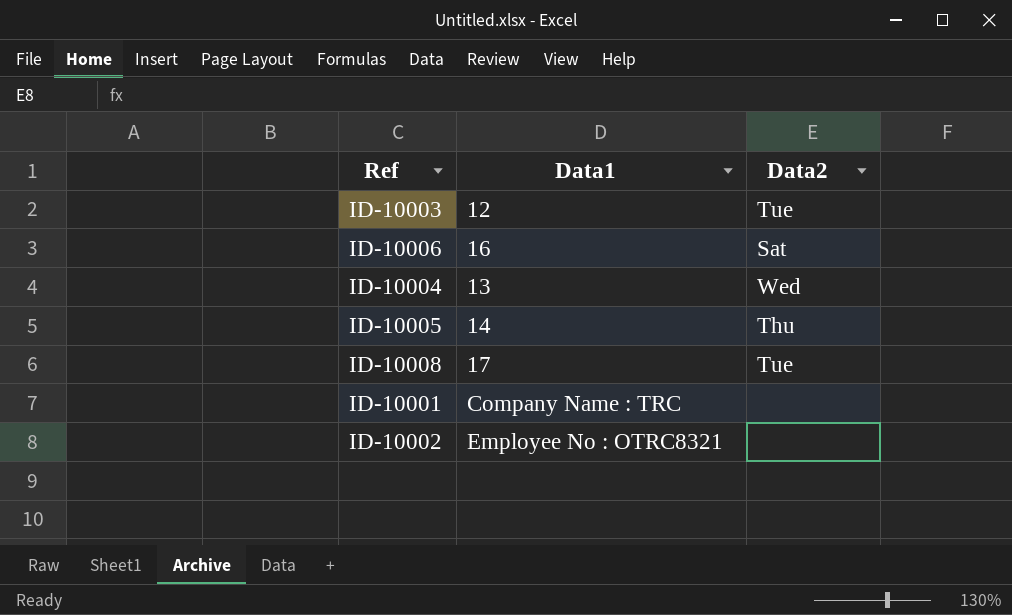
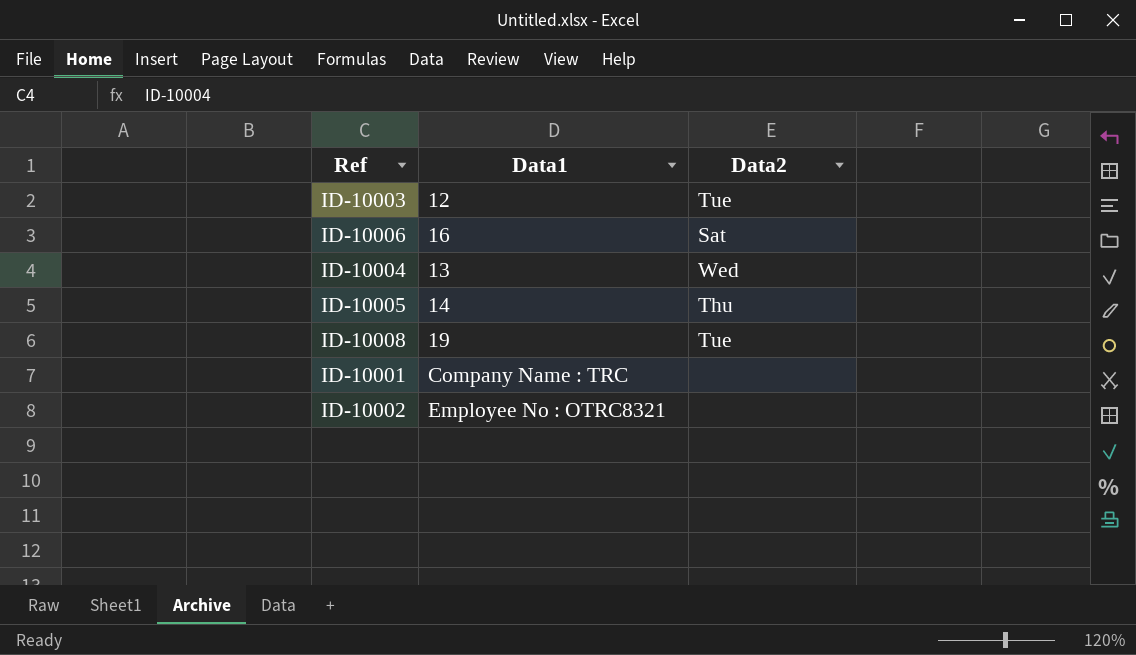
ID-10008 | Data1: 17 -> 19

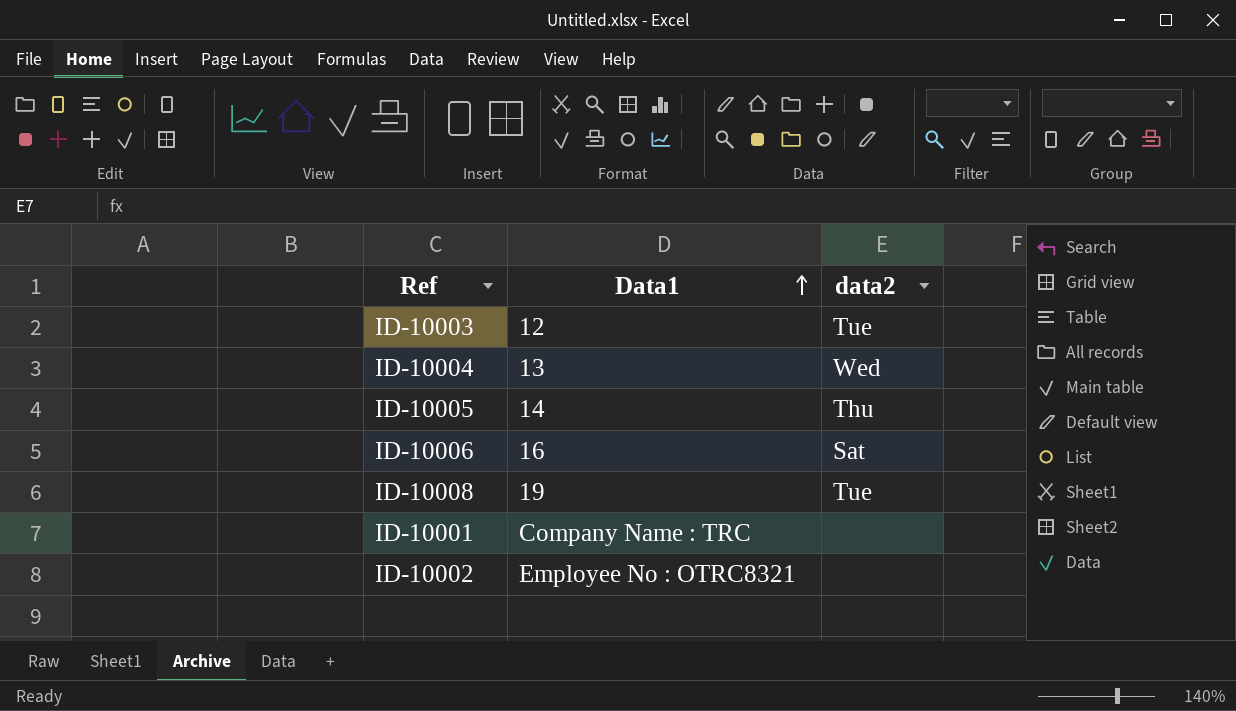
row order: none -> Data1 ascending
column name: Data2 -> data2

